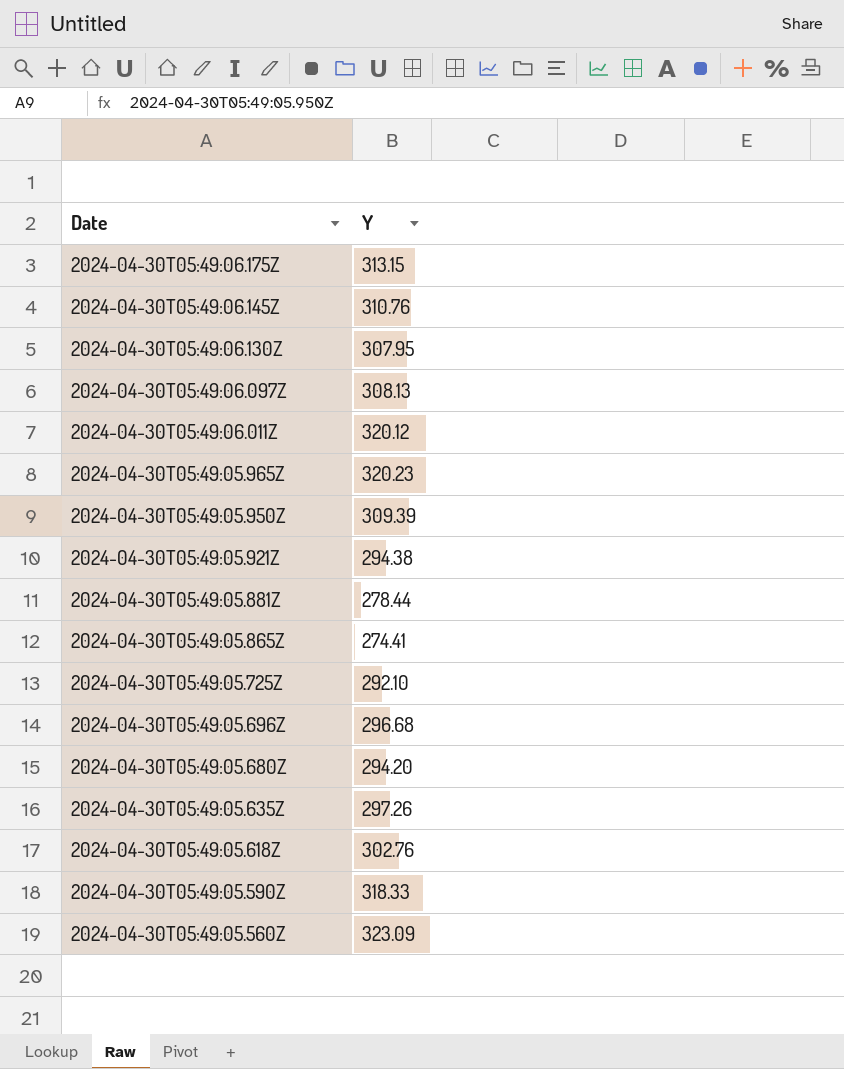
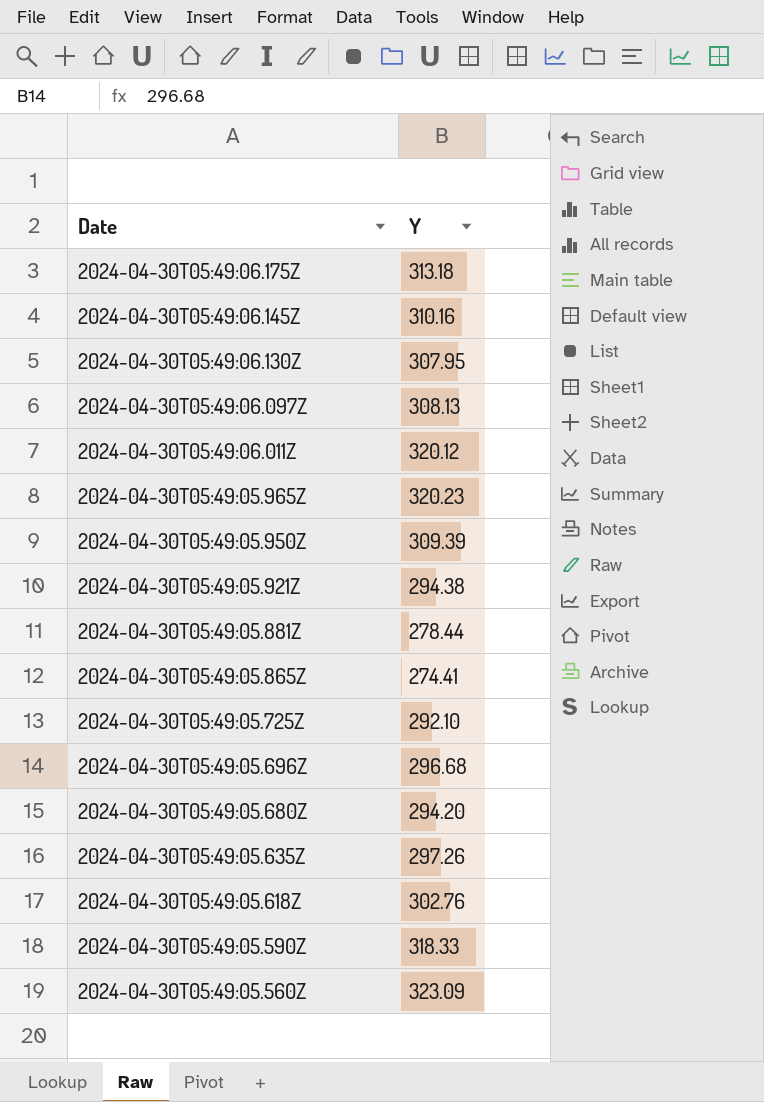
2024-04-30T05:49:06.175Z | Y: 313.15 -> 313.18
2024-04-30T05:49:06.145Z | Y: 310.76 -> 310.16

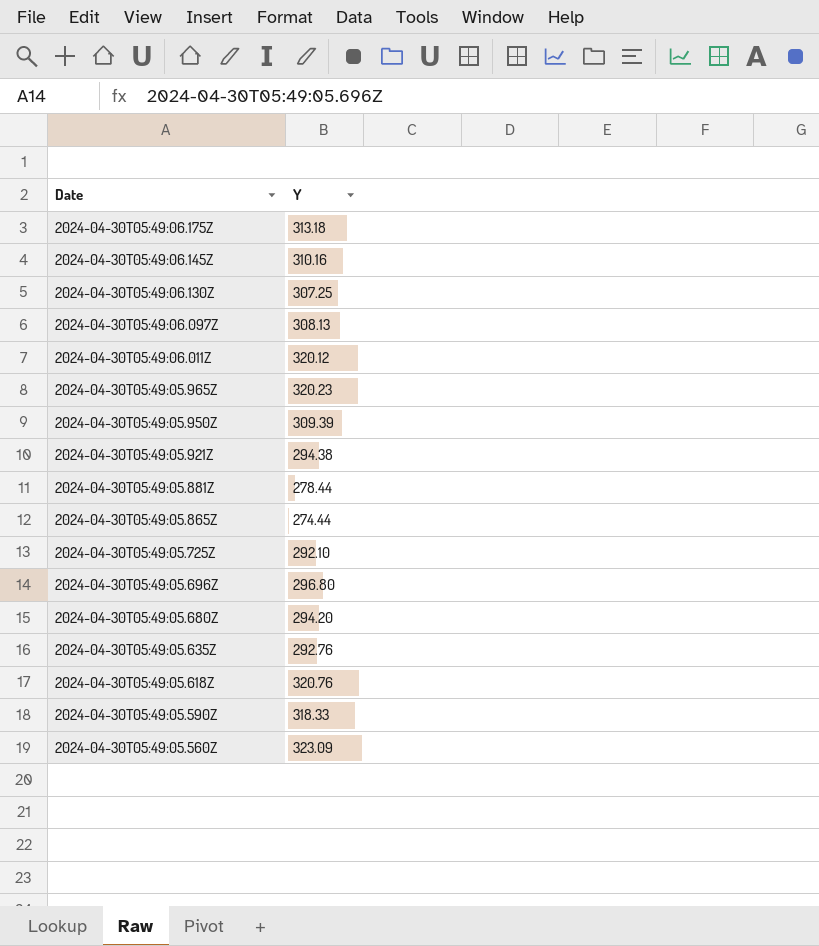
2024-04-30T05:49:06.130Z | Y: 307.95 -> 307.25
2024-04-30T05:49:05.865Z | Y: 274.41 -> 274.44
2024-04-30T05:49:05.696Z | Y: 296.68 -> 296.80
2024-04-30T05:49:05.635Z | Y: 297.26 -> 292.76
2024-04-30T05:49:05.618Z | Y: 302.76 -> 320.76

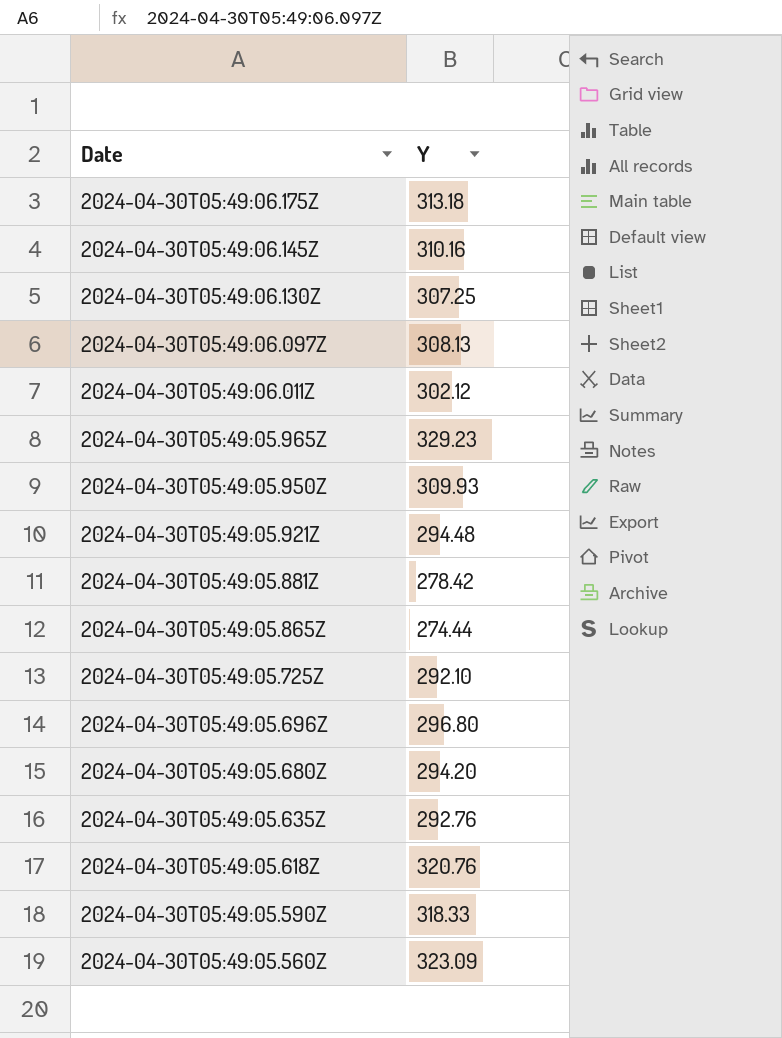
2024-04-30T05:49:06.011Z | Y: 320.12 -> 302.12
2024-04-30T05:49:05.965Z | Y: 320.23 -> 329.23
2024-04-30T05:49:05.950Z | Y: 309.39 -> 309.93
2024-04-30T05:49:05.921Z | Y: 294.38 -> 294.48
2024-04-30T05:49:05.881Z | Y: 278.44 -> 278.42

